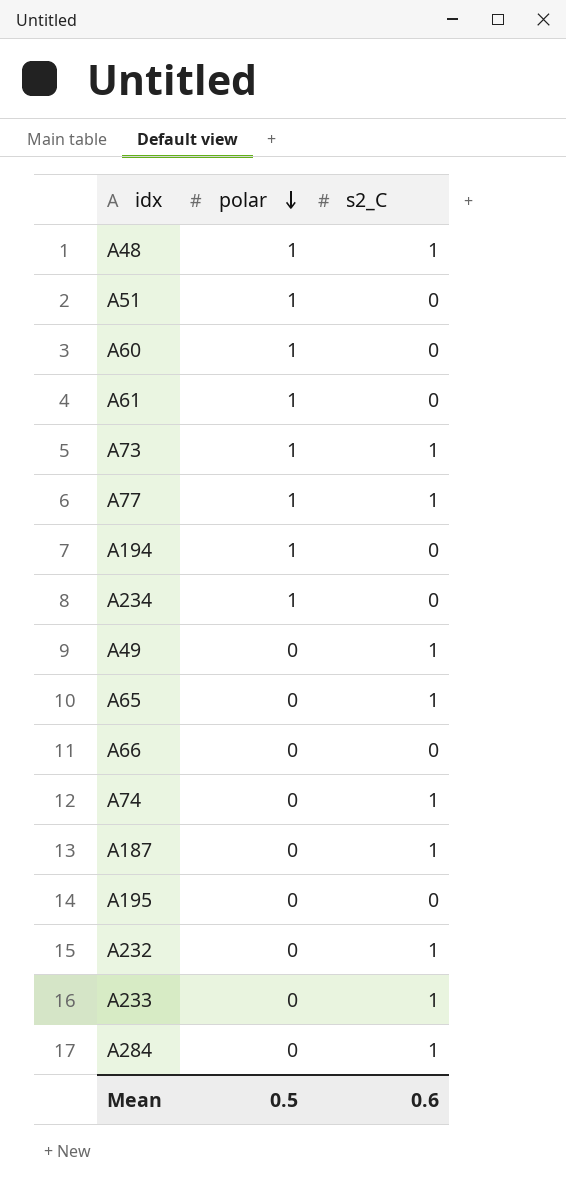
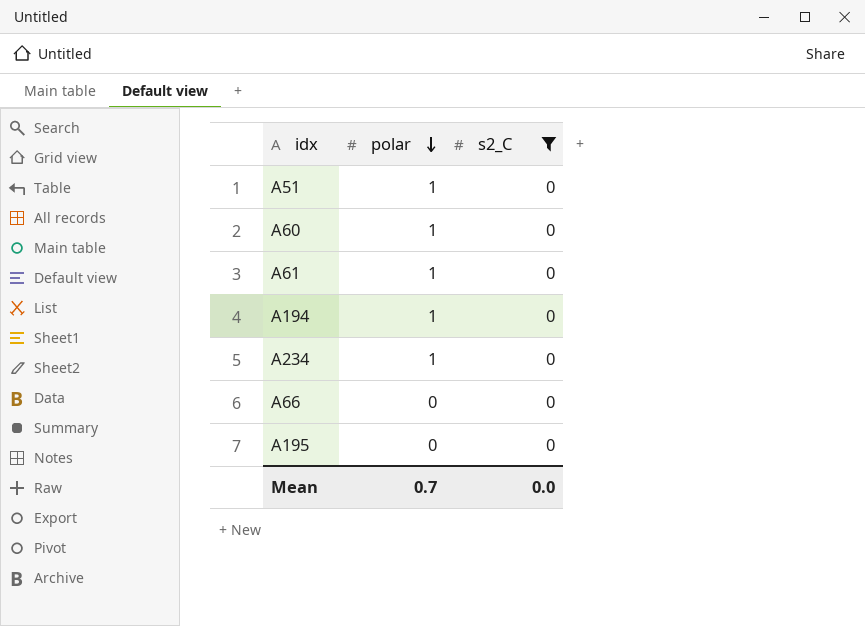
filter: none -> s2_C = 0
Mean | polar: 0.5 -> 0.7
Mean | s2_C: 0.6 -> 0.0

